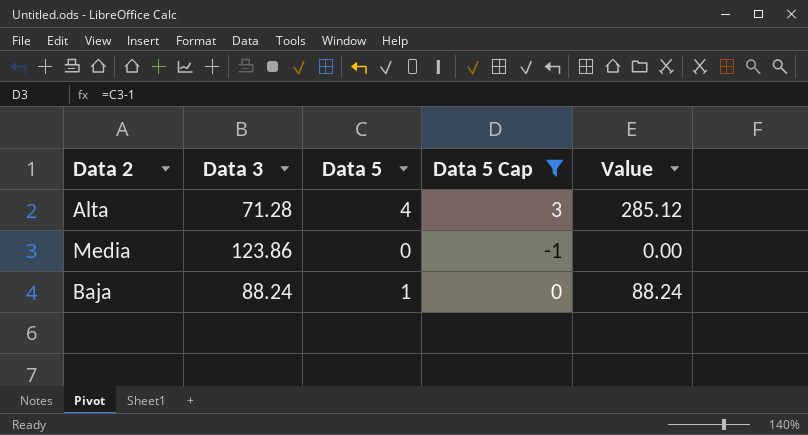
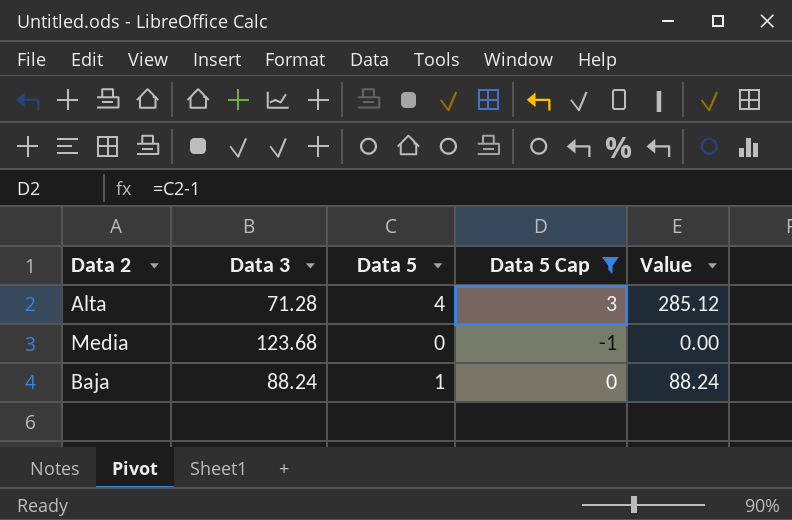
Media | Data 3: 123.86 -> 123.68

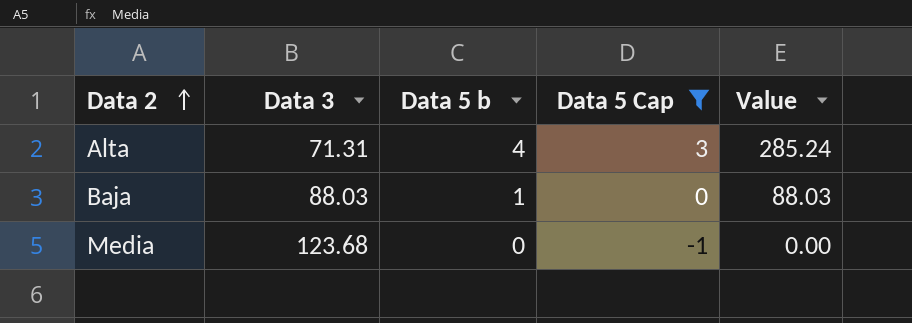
row order: none -> Data 2 ascending
column name: Data 5 -> Data 5 b
Alta | Data 3: 71.28 -> 71.31
Alta | Value: 285.12 -> 285.24
Baja | Data 3: 88.24 -> 88.03
Baja | Value: 88.24 -> 88.03

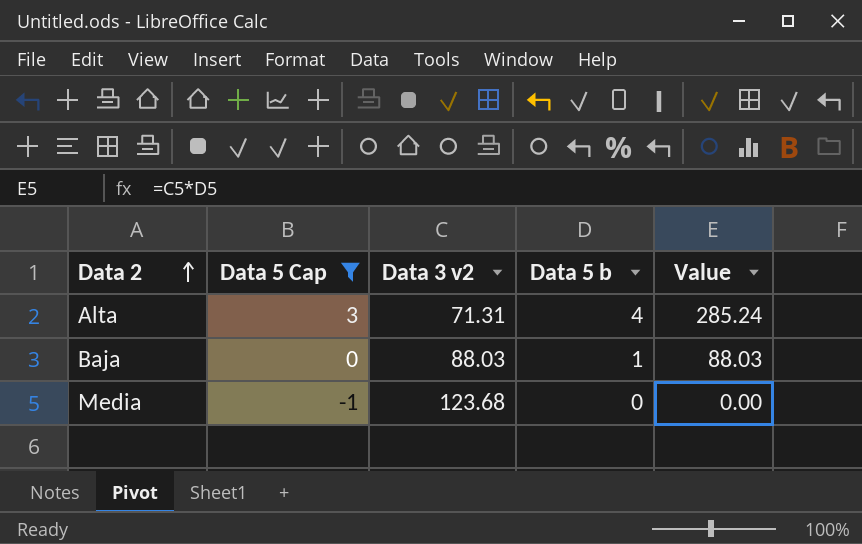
column Data 5 Cap | position: 4 -> 2
column name: Data 3 -> Data 3 v2

